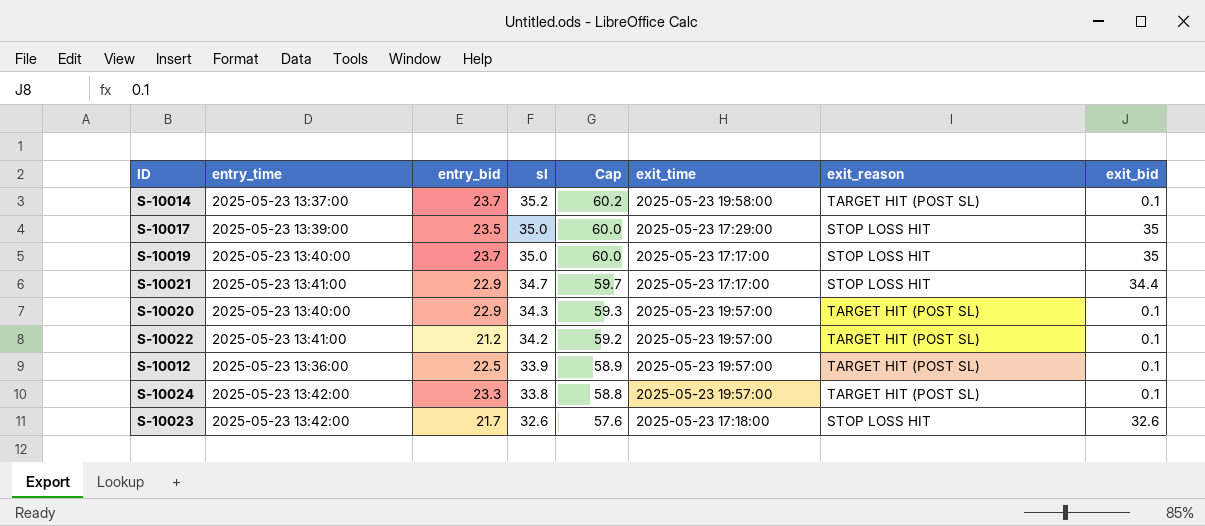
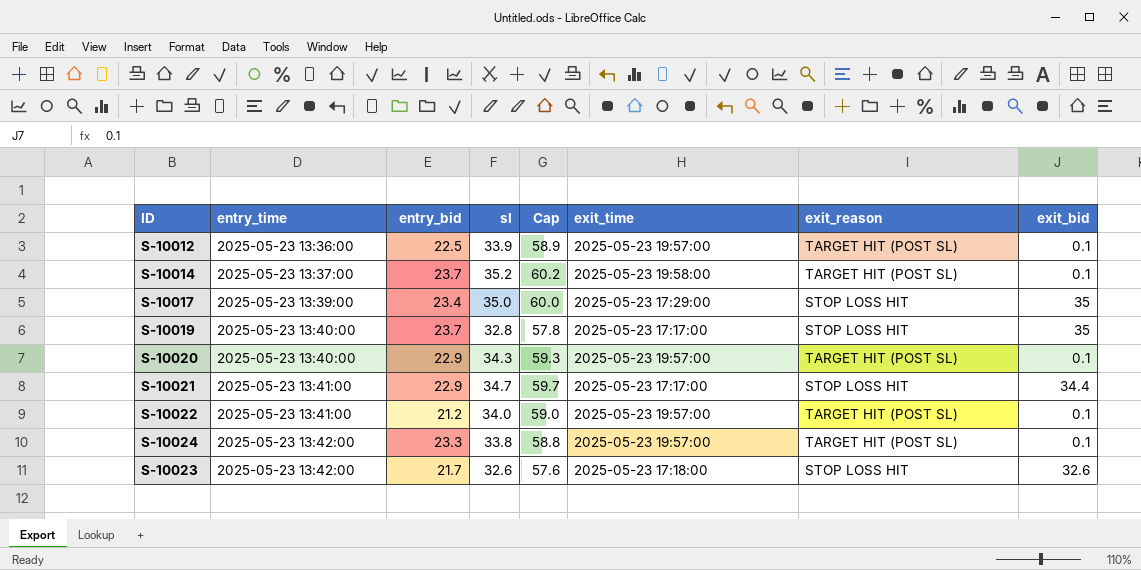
row order: sl descending -> entry_time ascending
S-10017 | entry_bid: 23.5 -> 23.4
S-10019 | sl: 35.0 -> 32.8
S-10019 | Cap: 60.0 -> 57.8
S-10022 | sl: 34.2 -> 34.0
S-10022 | Cap: 59.2 -> 59.0

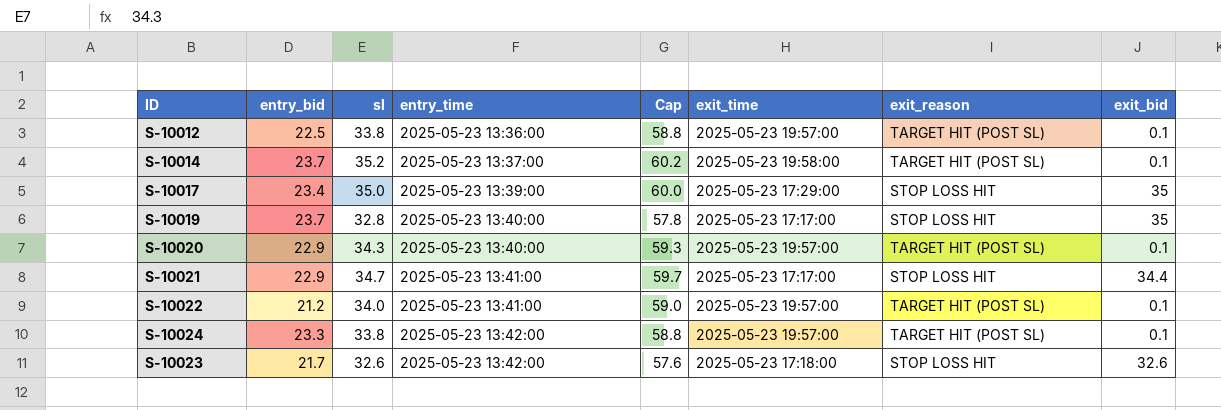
column entry_time | position: 2 -> 4
S-10012 | sl: 33.9 -> 33.8
S-10012 | Cap: 58.9 -> 58.8

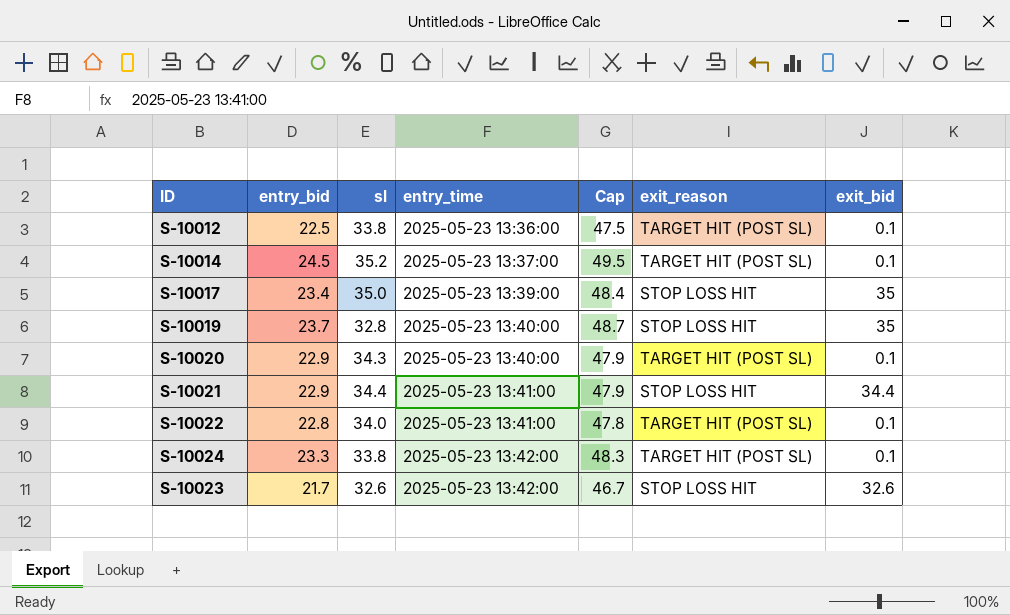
column exit_time | position: 6 -> none
column Cap | formula: [sl] + 25 -> [entry_bid] + 25
S-10014 | entry_bid: 23.7 -> 24.5
S-10021 | sl: 34.7 -> 34.4
S-10022 | entry_bid: 21.2 -> 22.8

